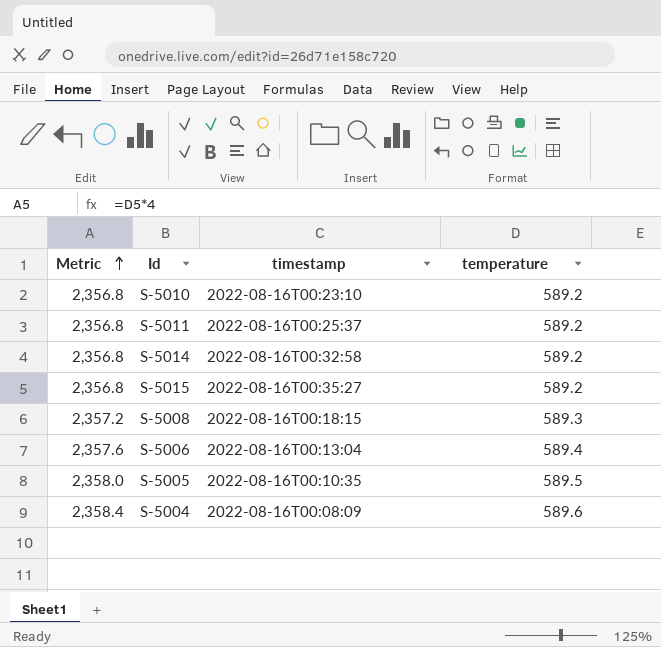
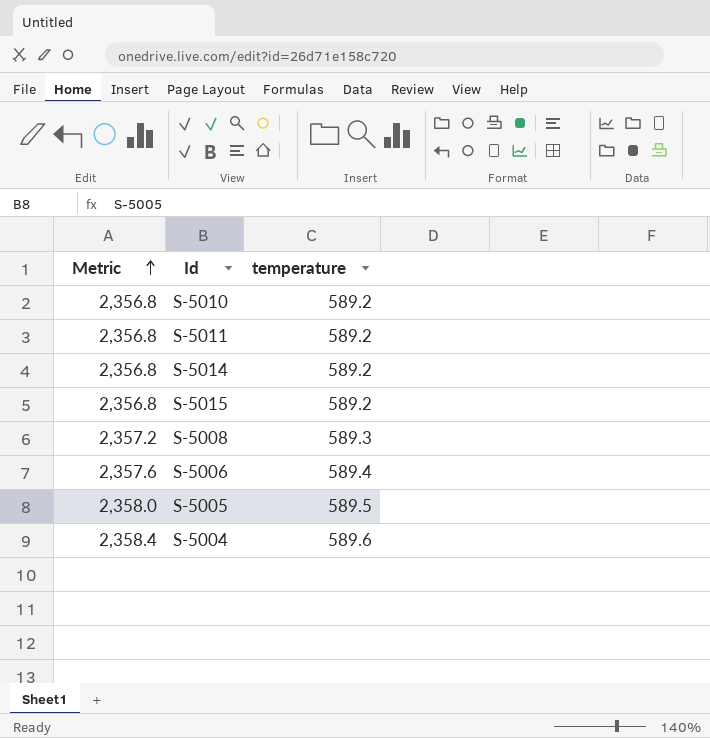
column timestamp | position: 3 -> none

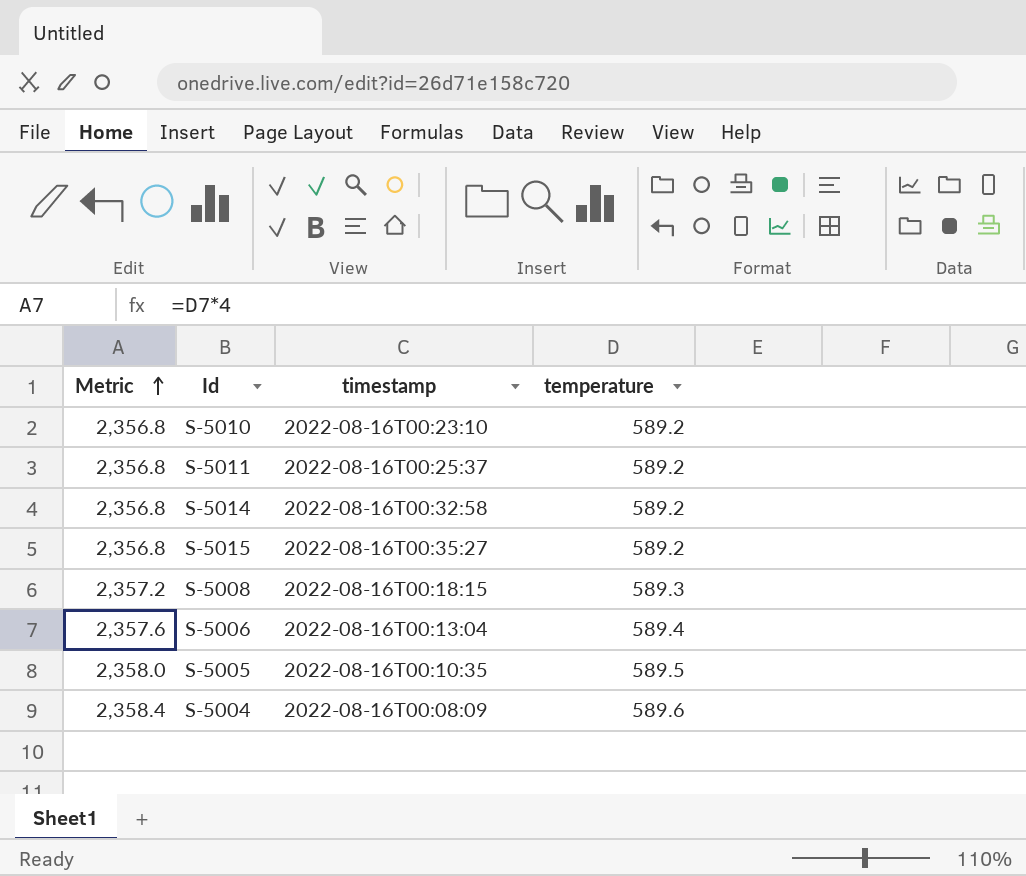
column timestamp | position: none -> 3

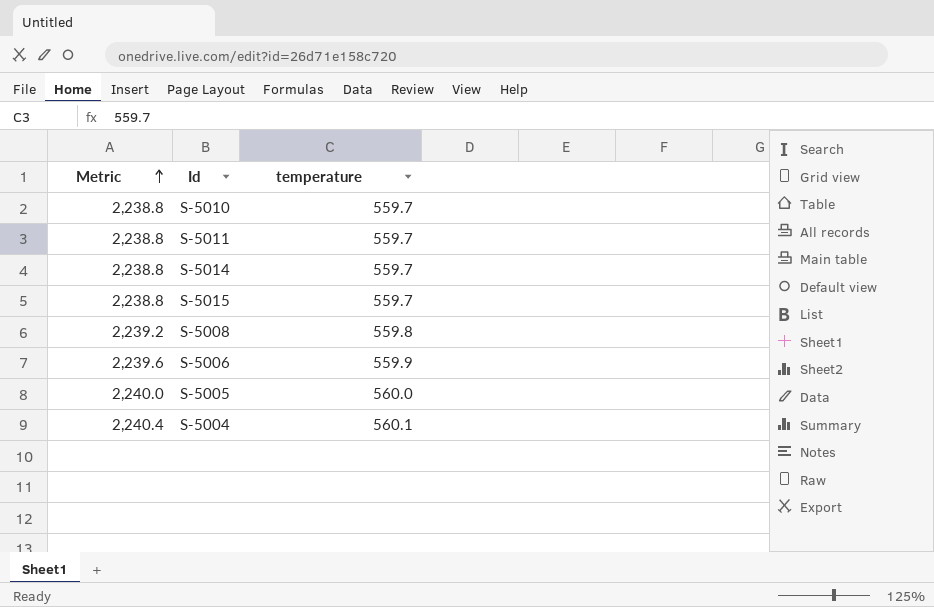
column timestamp | position: 3 -> none
S-5010 | Metric: 2,356.8 -> 2,238.8
S-5010 | temperature: 589.2 -> 559.7
S-5011 | Metric: 2,356.8 -> 2,238.8
S-5011 | temperature: 589.2 -> 559.7
S-5014 | Metric: 2,356.8 -> 2,238.8
S-5014 | temperature: 589.2 -> 559.7
S-5015 | Metric: 2,356.8 -> 2,238.8
S-5015 | temperature: 589.2 -> 559.7
S-5008 | Metric: 2,357.2 -> 2,239.2
S-5008 | temperature: 589.3 -> 559.8
S-5006 | Metric: 2,357.6 -> 2,239.6
S-5006 | temperature: 589.4 -> 559.9
S-5005 | Metric: 2,358.0 -> 2,240.0
S-5005 | temperature: 589.5 -> 560.0
S-5004 | Metric: 2,358.4 -> 2,240.4
S-5004 | temperature: 589.6 -> 560.1

